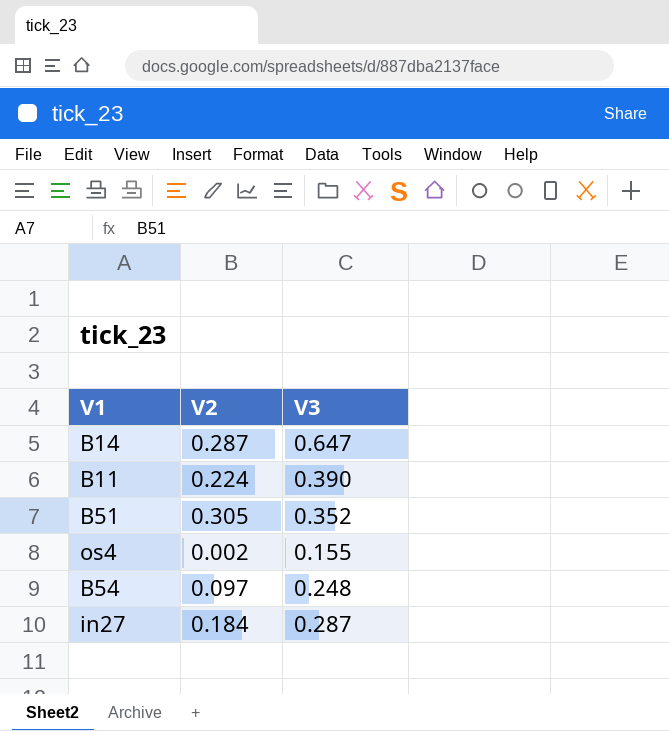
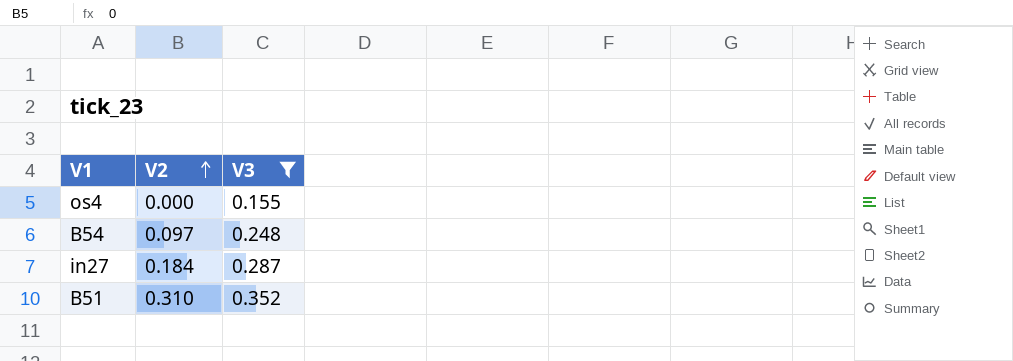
filter: none -> V3 <= 0.352
row order: none -> V2 ascending
os4 | V2: 0.002 -> 0.000
B51 | V2: 0.305 -> 0.310

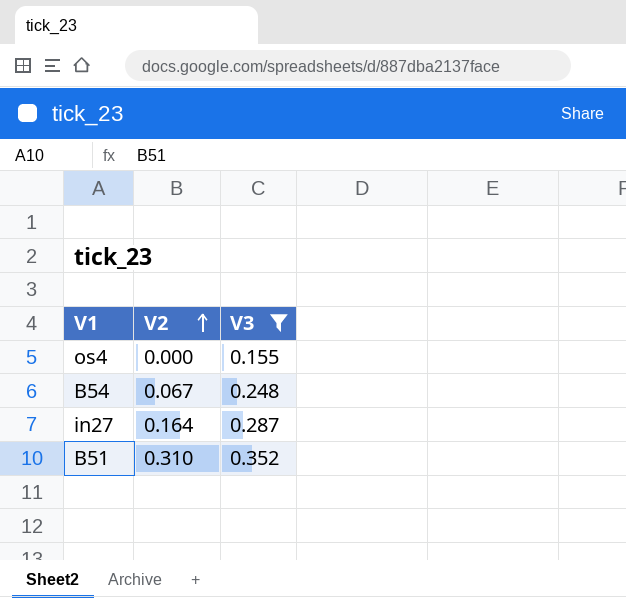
B54 | V2: 0.097 -> 0.067
in27 | V2: 0.184 -> 0.164

